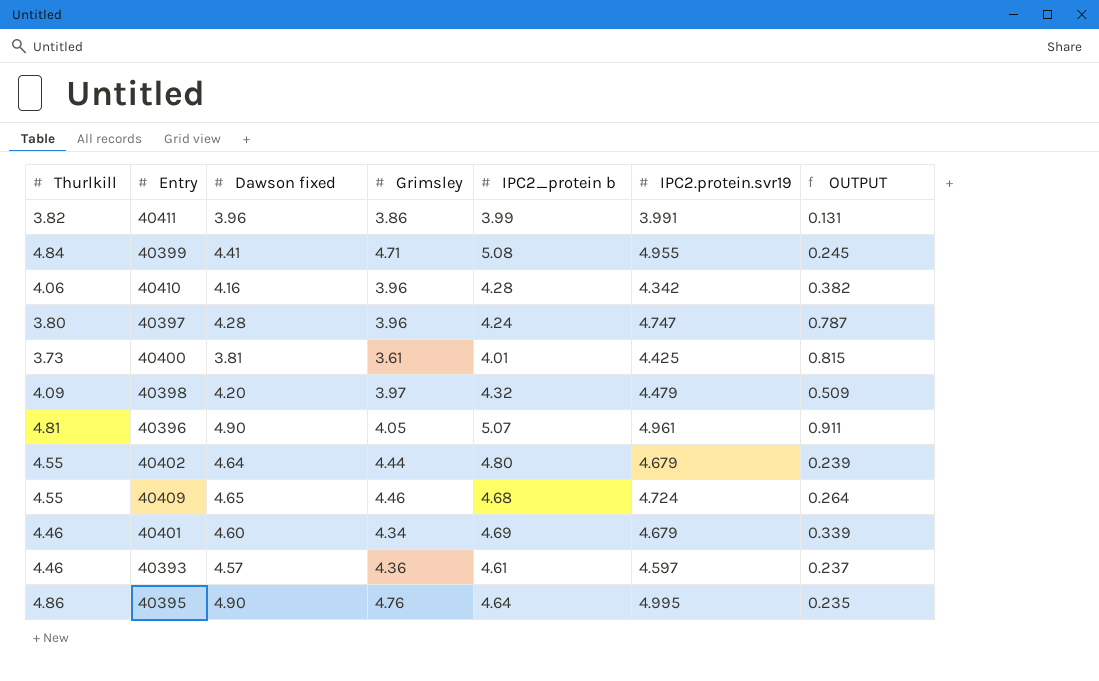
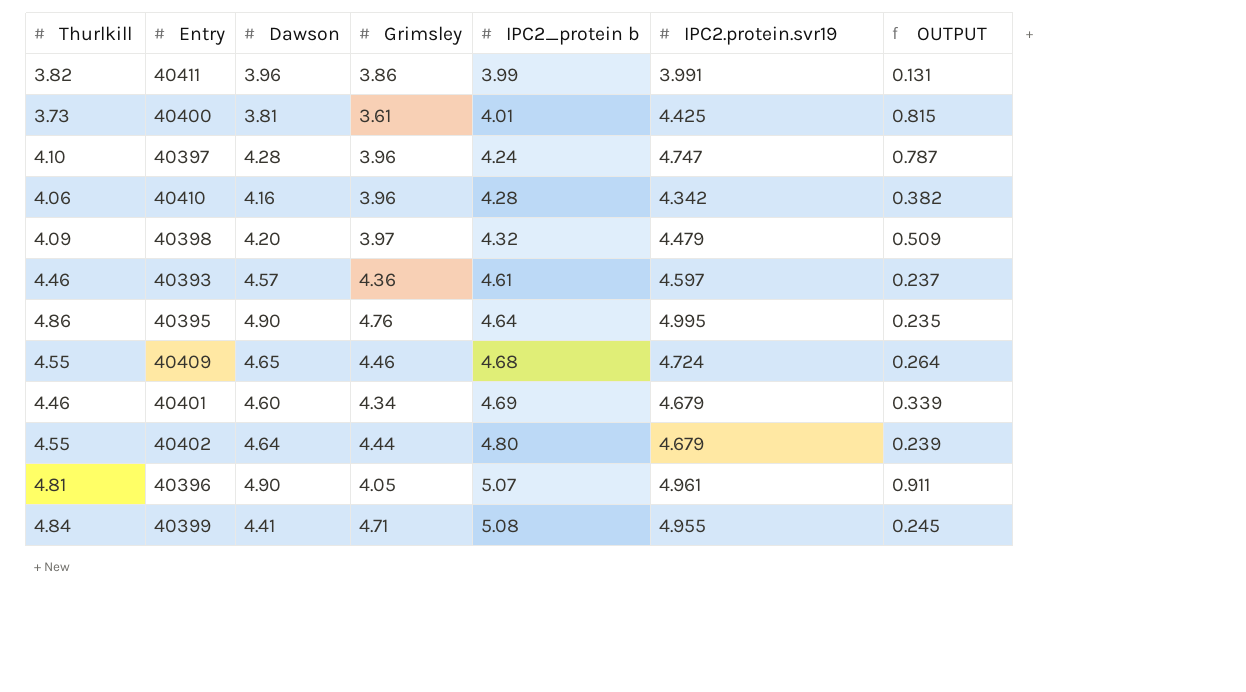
row order: none -> IPC2_protein b ascending
column name: Dawson fixed -> Dawson
40397 | Thurlkill: 3.80 -> 4.10

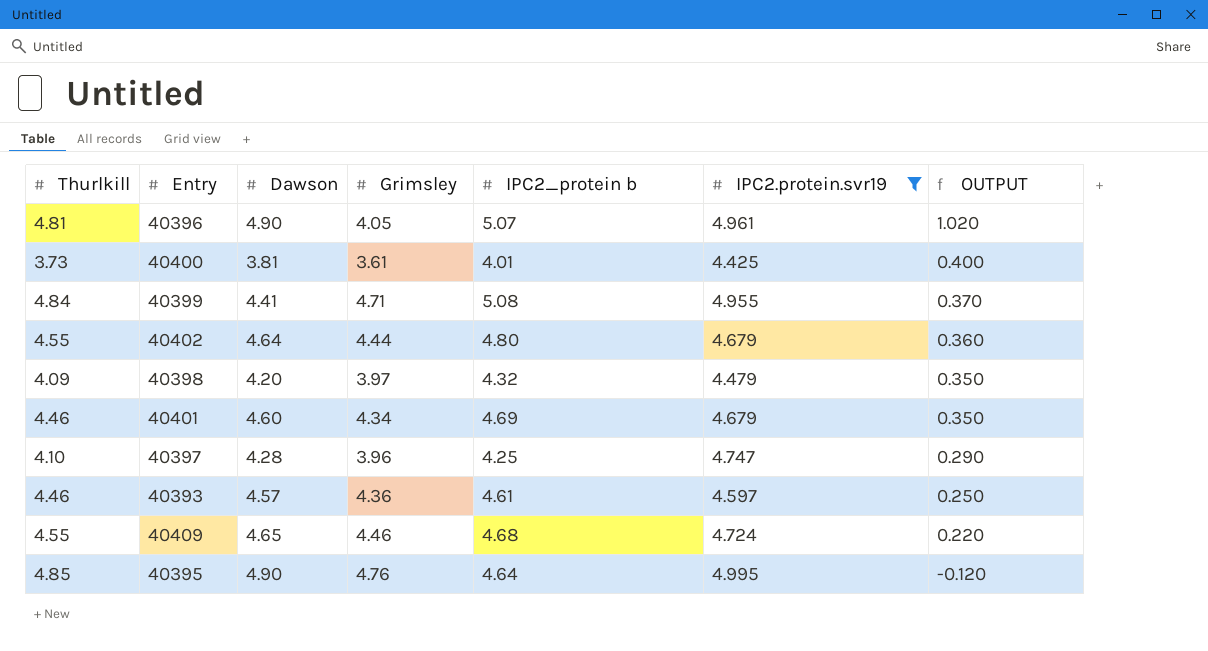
filter: none -> IPC2.protein.svr19 >= 4.425
row order: IPC2_protein b ascending -> OUTPUT descending
column OUTPUT | formula: [IPC2.protein.svr19] - [Grimsley] -> [IPC2_protein b] - [Grimsley]
40397 | IPC2_protein b: 4.24 -> 4.25
40395 | Thurlkill: 4.86 -> 4.85

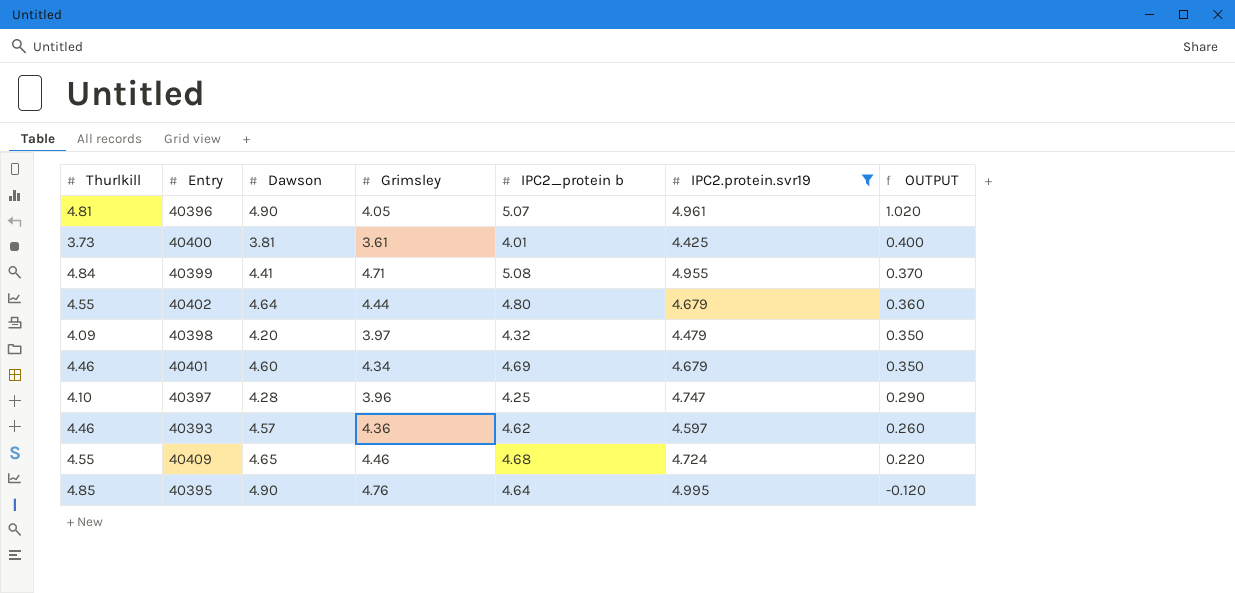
40393 | IPC2_protein b: 4.61 -> 4.62
40393 | OUTPUT: 0.250 -> 0.260

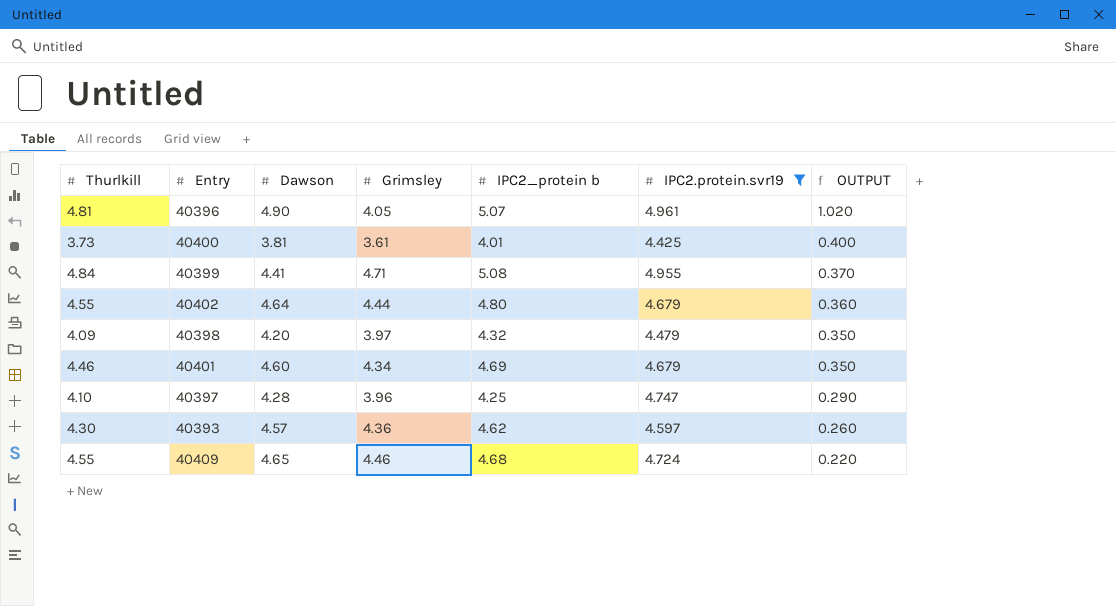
row 40395: 4.85 | 4.90 | 4.76 | 4.64 | 4.995 | -0.120 -> none
40393 | Thurlkill: 4.46 -> 4.30

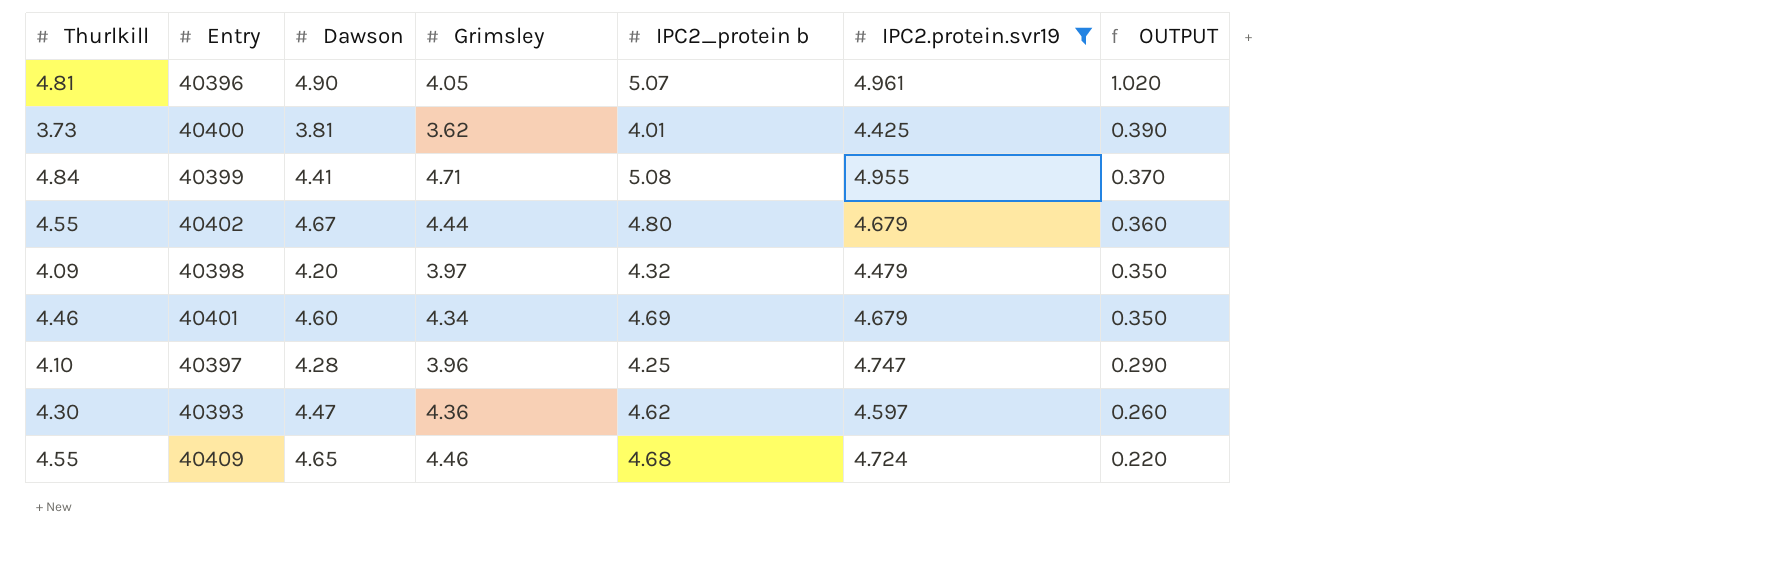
40400 | Grimsley: 3.61 -> 3.62
40400 | OUTPUT: 0.400 -> 0.390
40402 | Dawson: 4.64 -> 4.67
40393 | Dawson: 4.57 -> 4.47

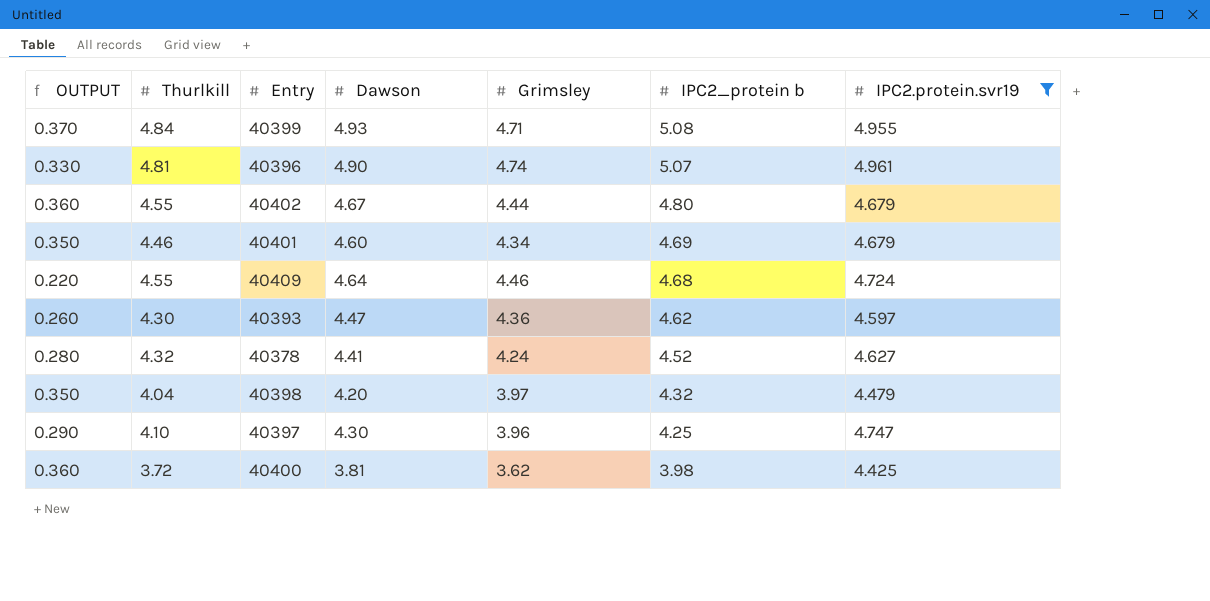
row order: OUTPUT descending -> IPC2_protein b descending
column OUTPUT | position: 7 -> 1
40399 | Dawson: 4.41 -> 4.93
40396 | OUTPUT: 1.020 -> 0.330
40396 | Grimsley: 4.05 -> 4.74
40409 | Dawson: 4.65 -> 4.64
row 40378: none -> 0.280 | 4.32 | 4.41 | 4.24 | 4.52 | 4.627
40398 | Thurlkill: 4.09 -> 4.04
40397 | Dawson: 4.28 -> 4.30
40400 | OUTPUT: 0.390 -> 0.360
40400 | Thurlkill: 3.73 -> 3.72
40400 | IPC2_protein b: 4.01 -> 3.98

